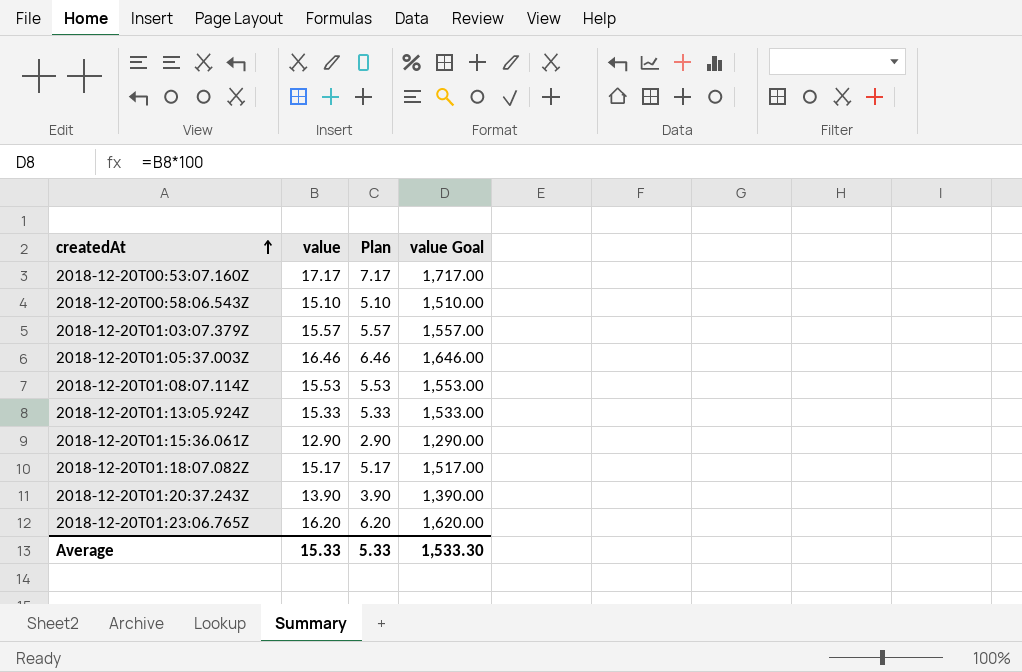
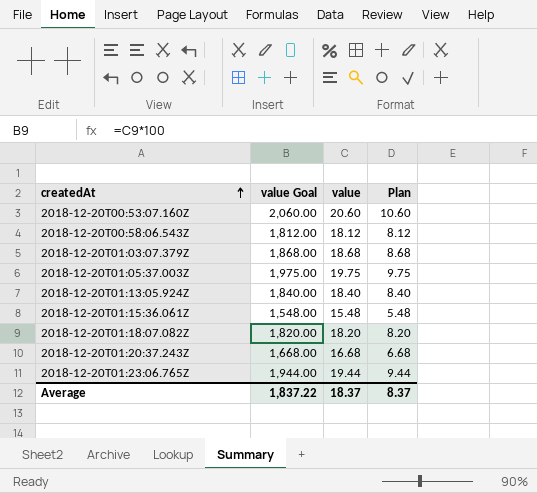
column value Goal | position: 4 -> 2
row 2018-12-20T01:08:07.114Z: 15.53 | 5.53 | 1,553.00 -> none
2018-12-20T00:53:07.160Z | value Goal: 1,717.00 -> 2,060.00
2018-12-20T00:53:07.160Z | value: 17.17 -> 20.60
2018-12-20T00:53:07.160Z | Plan: 7.17 -> 10.60
2018-12-20T00:58:06.543Z | value Goal: 1,510.00 -> 1,812.00
2018-12-20T00:58:06.543Z | value: 15.10 -> 18.12
2018-12-20T00:58:06.543Z | Plan: 5.10 -> 8.12
2018-12-20T01:03:07.379Z | value Goal: 1,557.00 -> 1,868.00
2018-12-20T01:03:07.379Z | value: 15.57 -> 18.68
2018-12-20T01:03:07.379Z | Plan: 5.57 -> 8.68
2018-12-20T01:05:37.003Z | value Goal: 1,646.00 -> 1,975.00
2018-12-20T01:05:37.003Z | value: 16.46 -> 19.75
2018-12-20T01:05:37.003Z | Plan: 6.46 -> 9.75
2018-12-20T01:13:05.924Z | value Goal: 1,533.00 -> 1,840.00
2018-12-20T01:13:05.924Z | value: 15.33 -> 18.40
2018-12-20T01:13:05.924Z | Plan: 5.33 -> 8.40
2018-12-20T01:15:36.061Z | value Goal: 1,290.00 -> 1,548.00
2018-12-20T01:15:36.061Z | value: 12.90 -> 15.48
2018-12-20T01:15:36.061Z | Plan: 2.90 -> 5.48
2018-12-20T01:18:07.082Z | value Goal: 1,517.00 -> 1,820.00
2018-12-20T01:18:07.082Z | value: 15.17 -> 18.20
2018-12-20T01:18:07.082Z | Plan: 5.17 -> 8.20
2018-12-20T01:20:37.243Z | value Goal: 1,390.00 -> 1,668.00
2018-12-20T01:20:37.243Z | value: 13.90 -> 16.68
2018-12-20T01:20:37.243Z | Plan: 3.90 -> 6.68
2018-12-20T01:23:06.765Z | value Goal: 1,620.00 -> 1,944.00
2018-12-20T01:23:06.765Z | value: 16.20 -> 19.44
2018-12-20T01:23:06.765Z | Plan: 6.20 -> 9.44
Average | value Goal: 1,533.30 -> 1,837.22
Average | value: 15.33 -> 18.37
Average | Plan: 5.33 -> 8.37

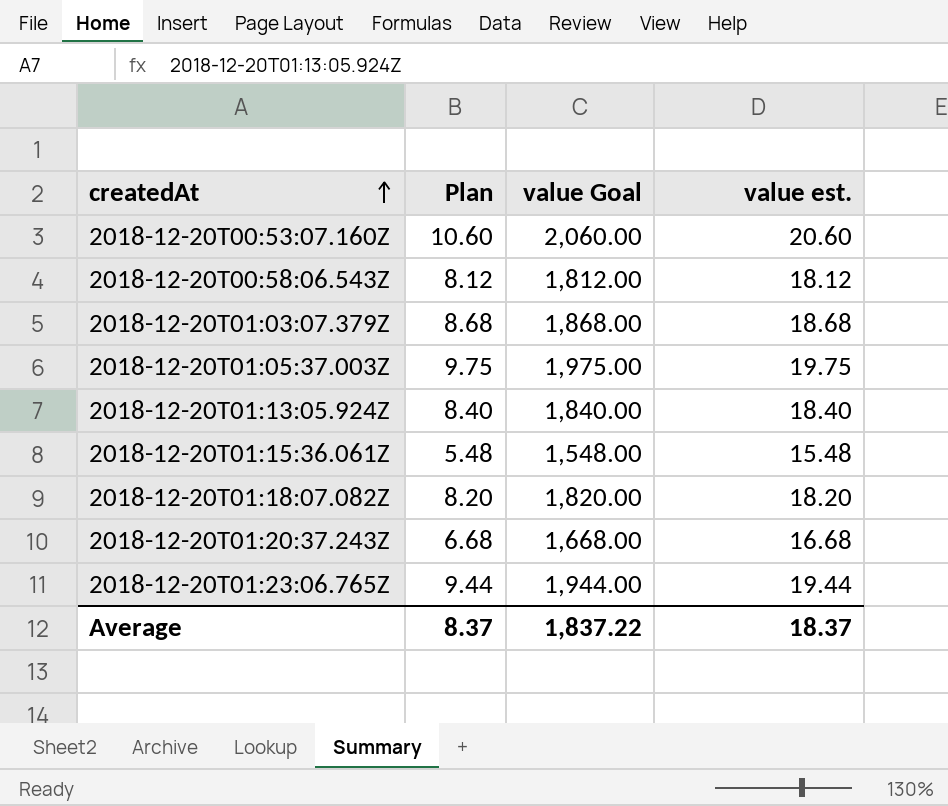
column Plan | position: 4 -> 2
column name: value -> value est.

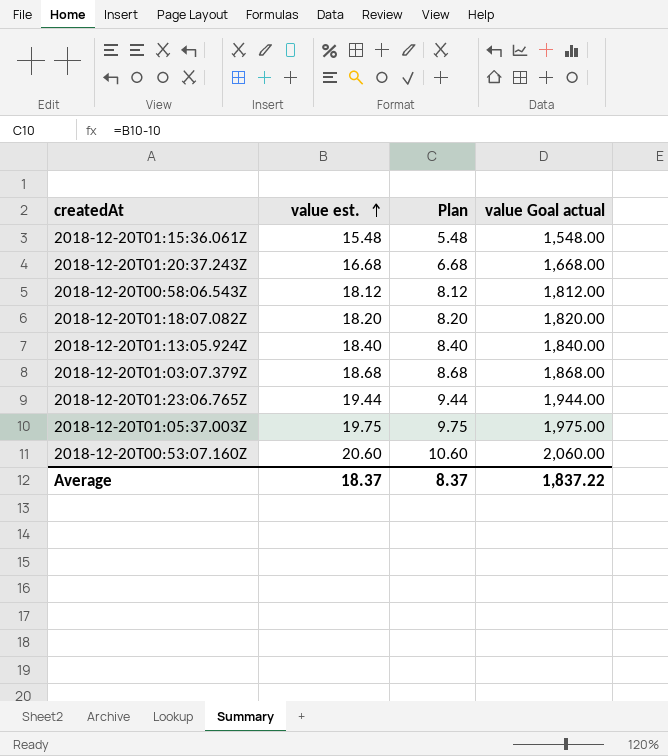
row order: createdAt ascending -> value est. ascending
column value est. | position: 4 -> 2
column name: value Goal -> value Goal actual

